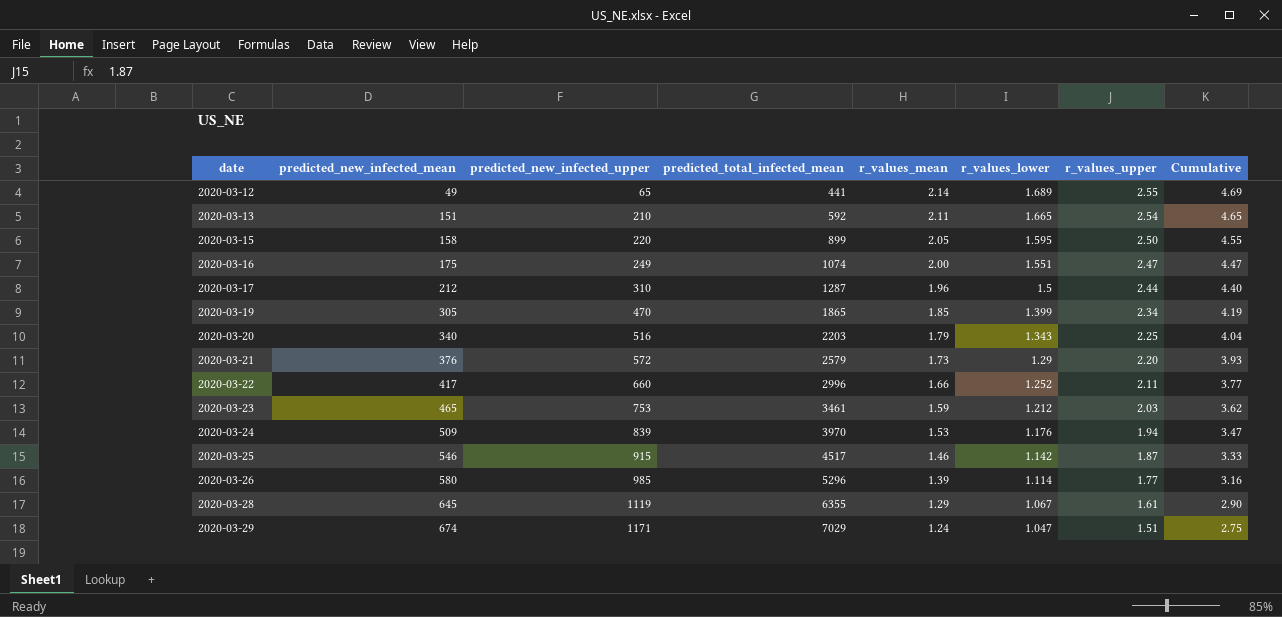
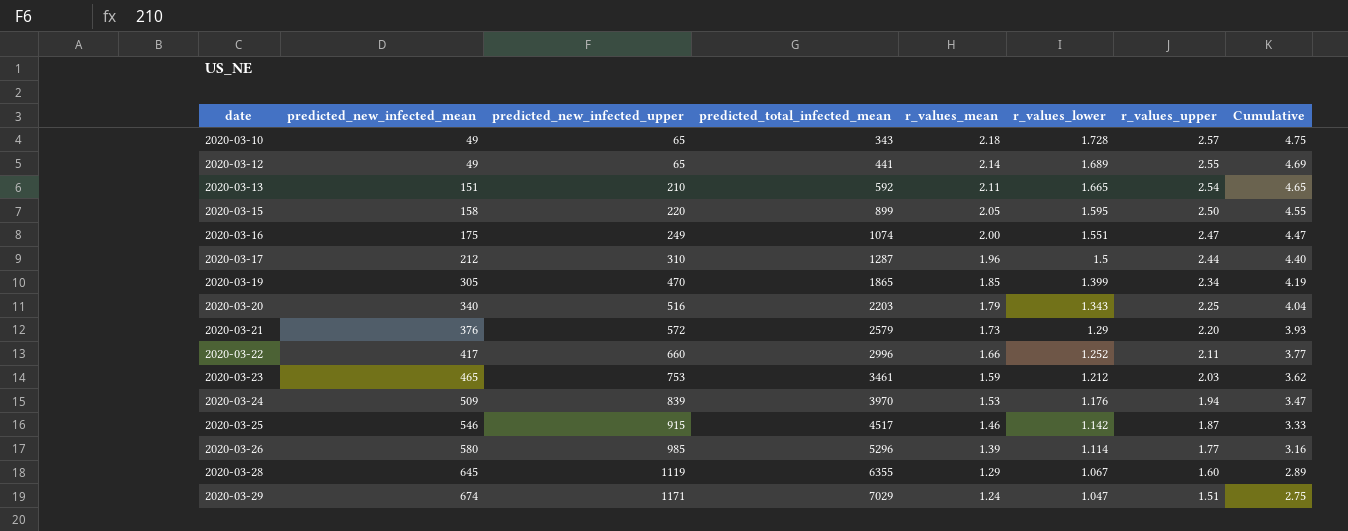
row 2020-03-10: none -> 49 | 65 | 343 | 2.18 | 1.728 | 2.57 | 4.75
2020-03-28 | r_values_upper: 1.61 -> 1.60
2020-03-28 | Cumulative: 2.90 -> 2.89

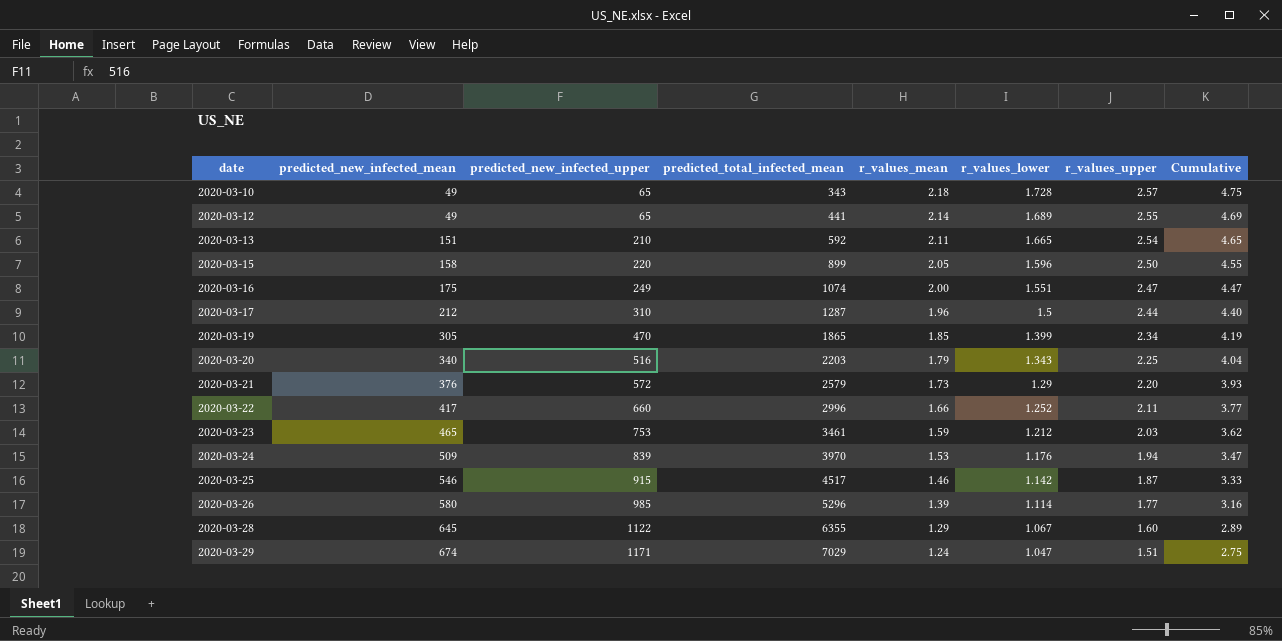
2020-03-15 | r_values_lower: 1.595 -> 1.596
2020-03-28 | predicted_new_infected_upper: 1119 -> 1122

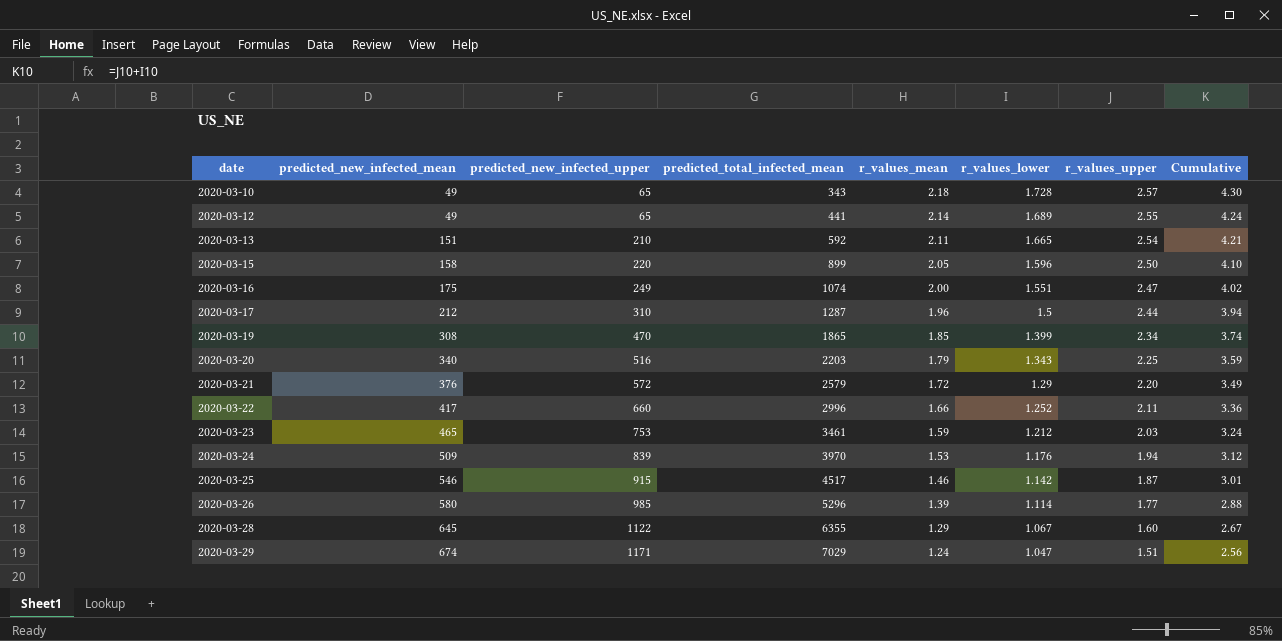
column Cumulative | formula: [r_values_mean] + [r_values_upper] -> [r_values_lower] + [r_values_upper]
2020-03-19 | predicted_new_infected_mean: 305 -> 308
2020-03-21 | r_values_mean: 1.73 -> 1.72

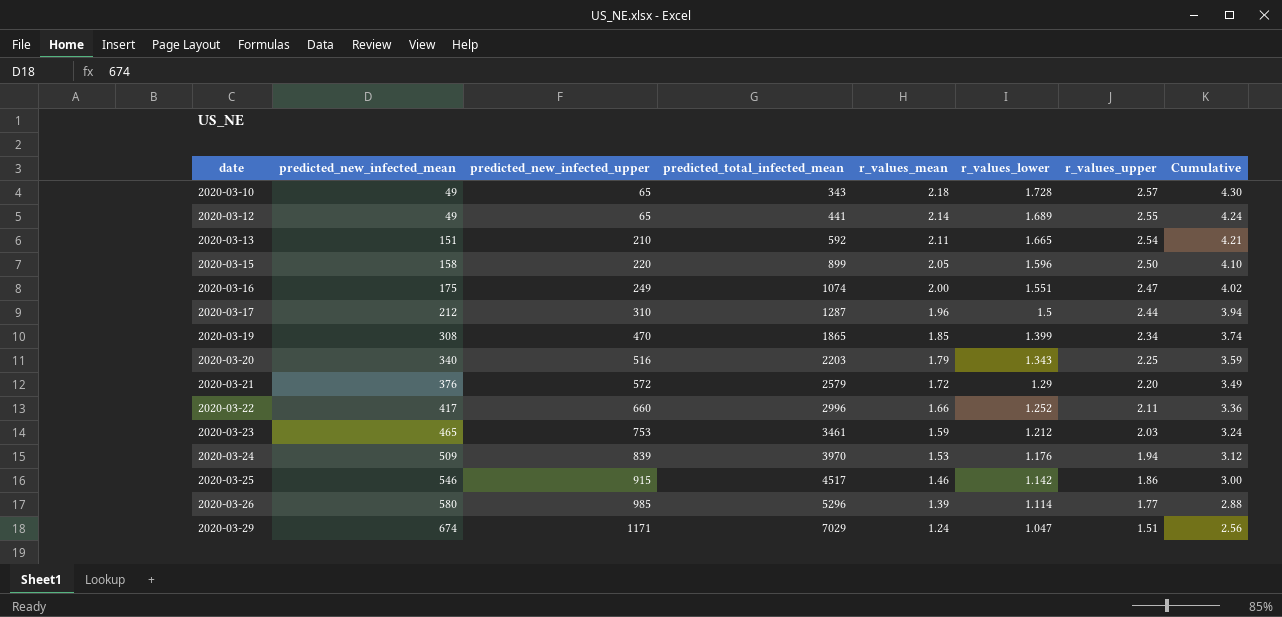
row 2020-03-28: 645 | 1122 | 6355 | 1.29 | 1.067 | 1.60 | 2.67 -> none
2020-03-25 | r_values_upper: 1.87 -> 1.86
2020-03-25 | Cumulative: 3.01 -> 3.00

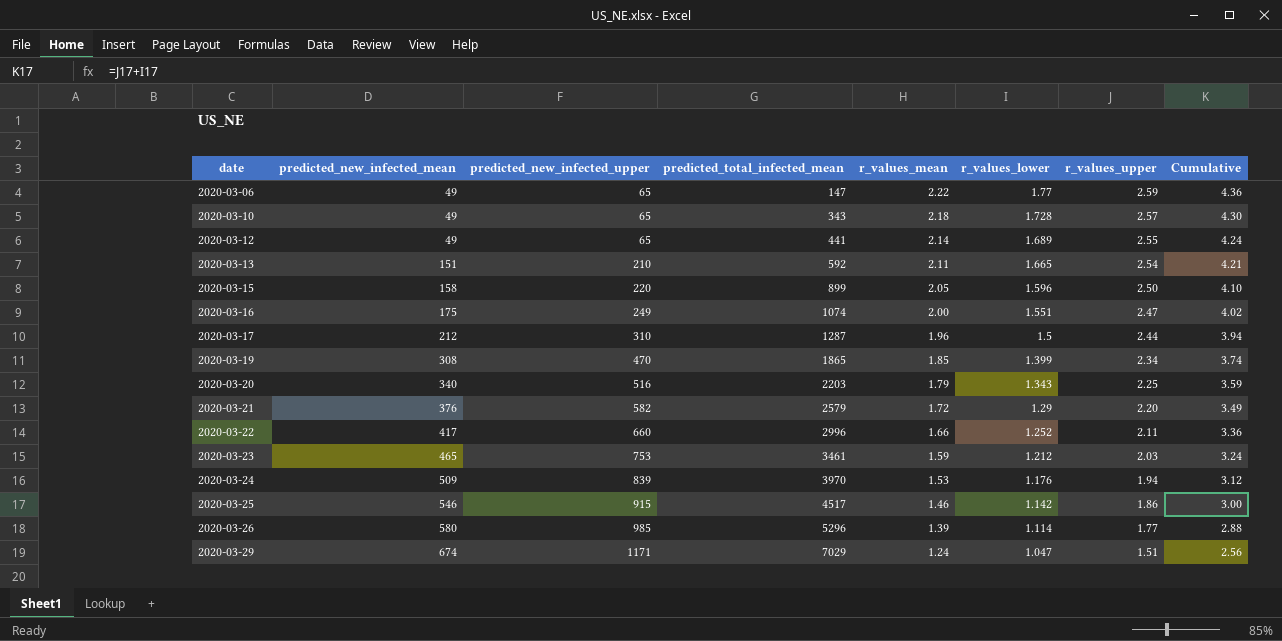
row 2020-03-06: none -> 49 | 65 | 147 | 2.22 | 1.77 | 2.59 | 4.36
2020-03-21 | predicted_new_infected_upper: 572 -> 582

